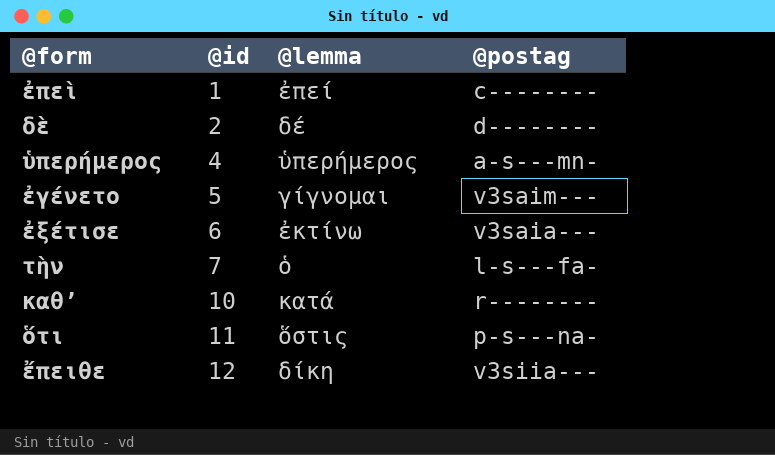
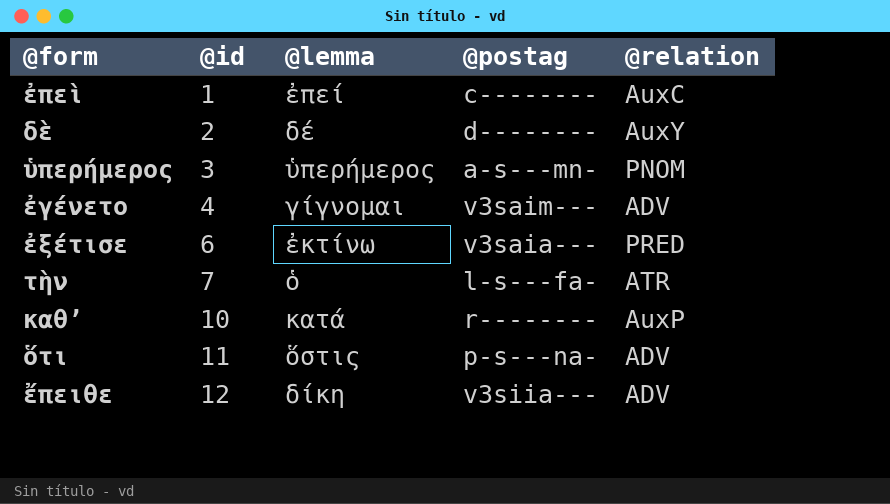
column @relation | position: none -> 5
ὑπερήμερος | @id: 4 -> 3
ἐγένετο | @id: 5 -> 4

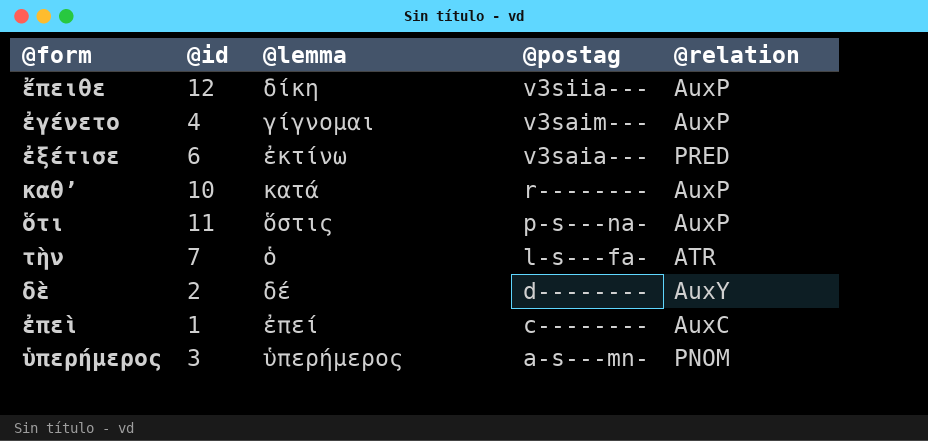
row order: @id ascending -> @postag descending
ἔπειθε | @relation: ADV -> AuxP
ἐγένετο | @relation: ADV -> AuxP
ὅτι | @relation: ADV -> AuxP

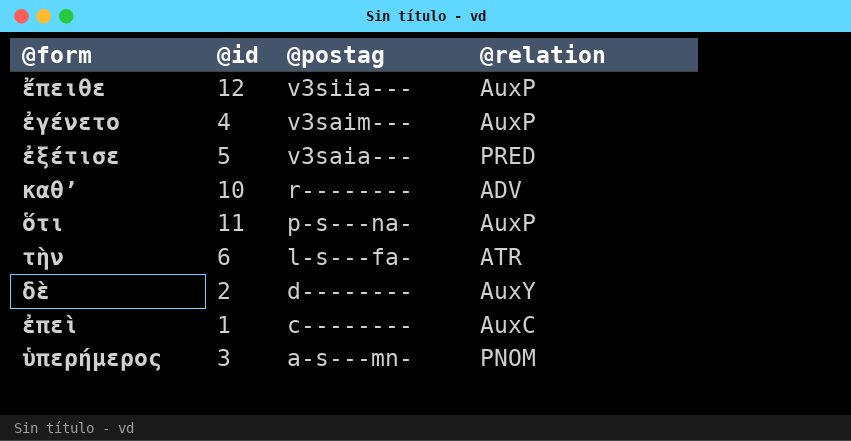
column @lemma | position: 3 -> none
ἐξέτισε | @id: 6 -> 5
καθʼ | @relation: AuxP -> ADV
τὴν | @id: 7 -> 6

